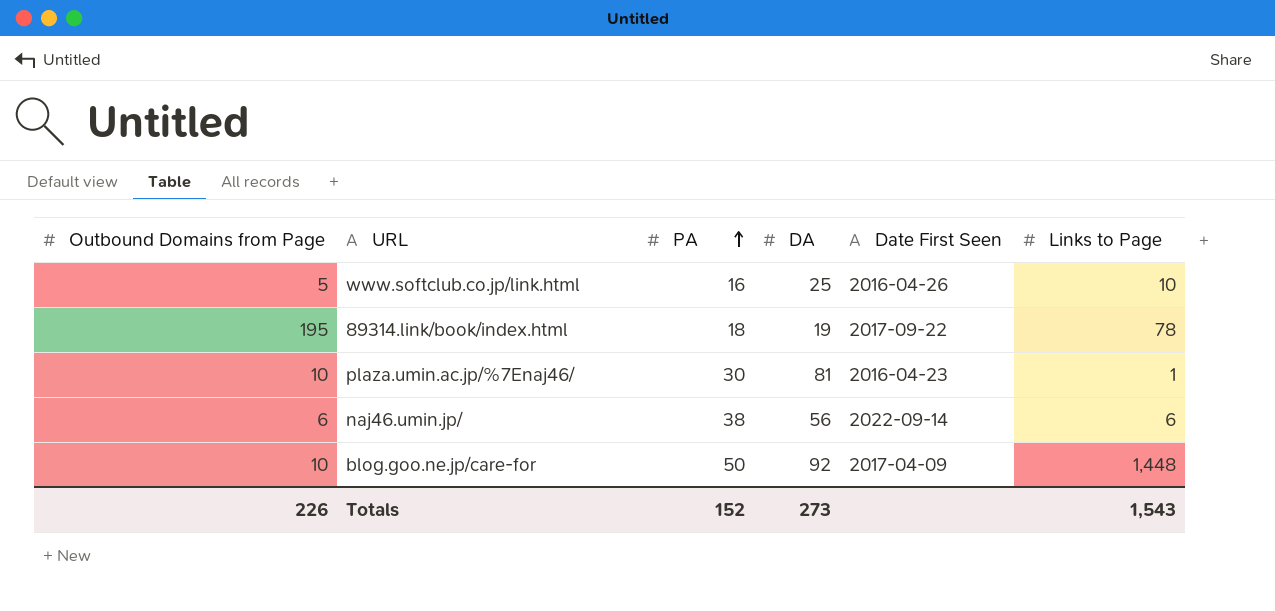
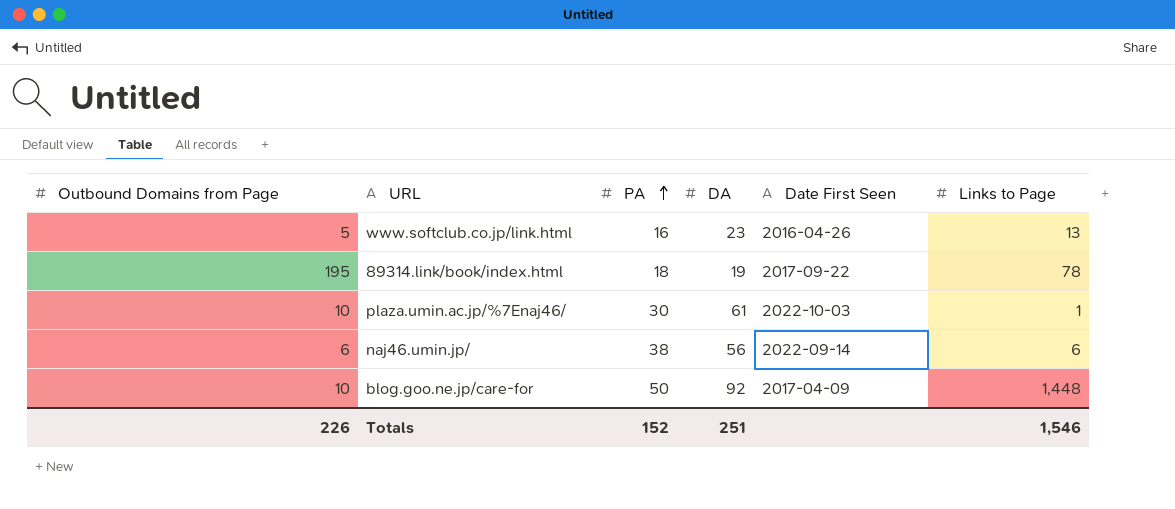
www.softclub.co.jp/link.html | DA: 25 -> 23
www.softclub.co.jp/link.html | Links to Page: 10 -> 13
plaza.umin.ac.jp/%7Enaj46/ | DA: 81 -> 61
plaza.umin.ac.jp/%7Enaj46/ | Date First Seen: 2016-04-23 -> 2022-10-03
Totals | DA: 273 -> 251
Totals | Links to Page: 1,543 -> 1,546

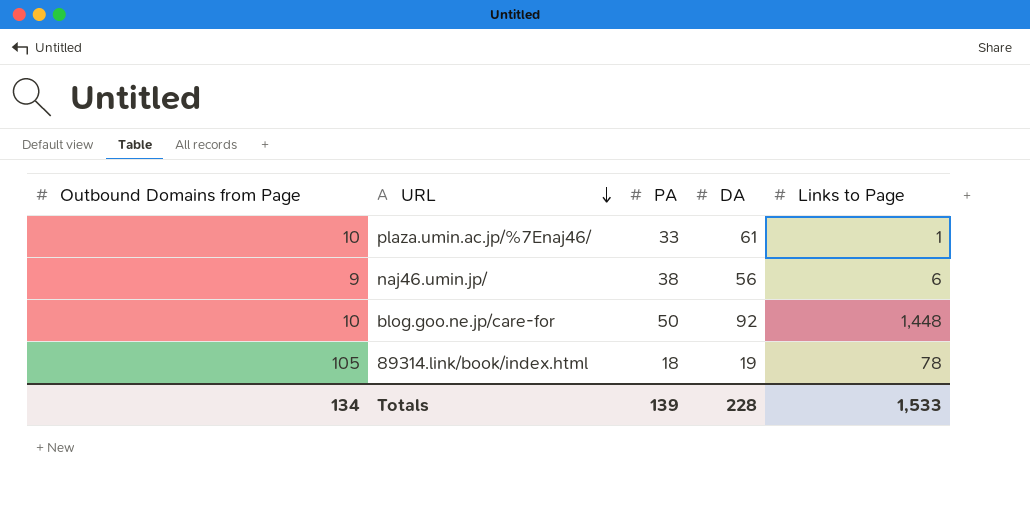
row order: PA ascending -> URL descending
column Date First Seen | position: 5 -> none
row www.softclub.co.jp/link.html: 5 | 16 | 23 | 2016-04-26 | 13 -> none
plaza.umin.ac.jp/%7Enaj46/ | PA: 30 -> 33
naj46.umin.jp/ | Outbound Domains from Page: 6 -> 9
89314.link/book/index.html | Outbound Domains from Page: 195 -> 105
Totals | Outbound Domains from Page: 226 -> 134
Totals | PA: 152 -> 139
Totals | DA: 251 -> 228
Totals | Links to Page: 1,546 -> 1,533

